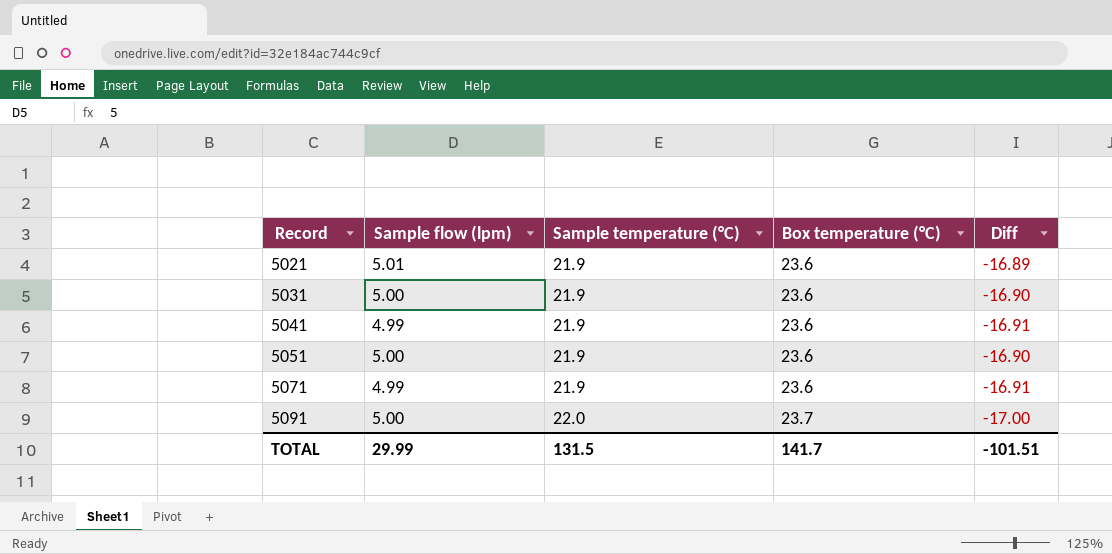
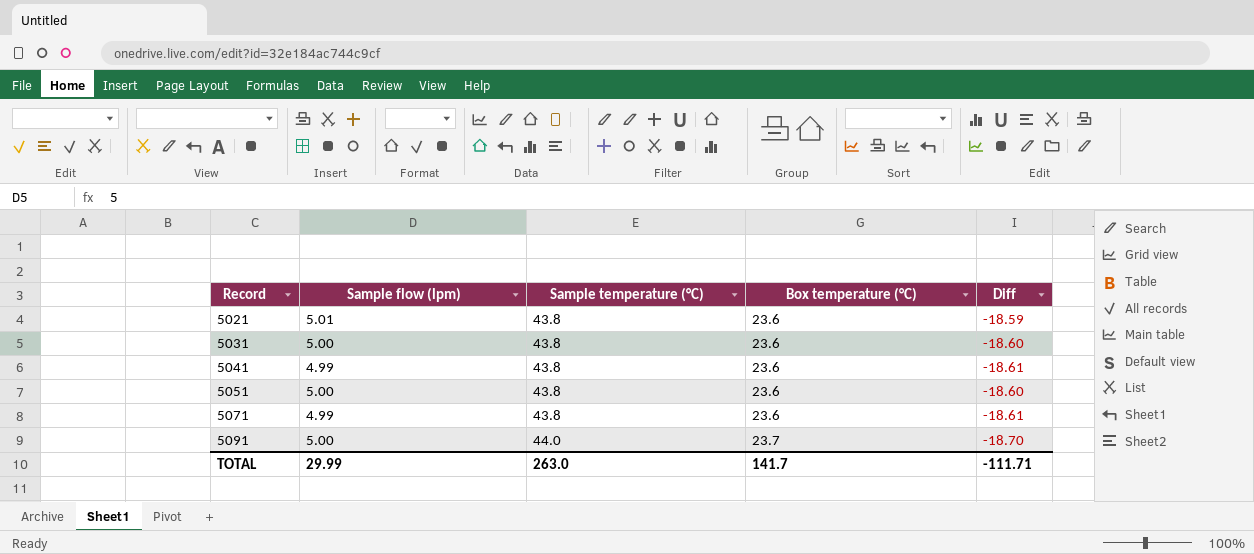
column Diff | formula: [Sample flow (lpm)] - [Sample temperature (°C)] -> [Sample flow (lpm)] - [Box temperature (°C)]
5021 | Sample temperature (°C): 21.9 -> 43.8
5031 | Sample temperature (°C): 21.9 -> 43.8
5041 | Sample temperature (°C): 21.9 -> 43.8
5051 | Sample temperature (°C): 21.9 -> 43.8
5071 | Sample temperature (°C): 21.9 -> 43.8
5091 | Sample temperature (°C): 22.0 -> 44.0
TOTAL | Sample temperature (°C): 131.5 -> 263.0
TOTAL | Diff: -101.51 -> -111.71

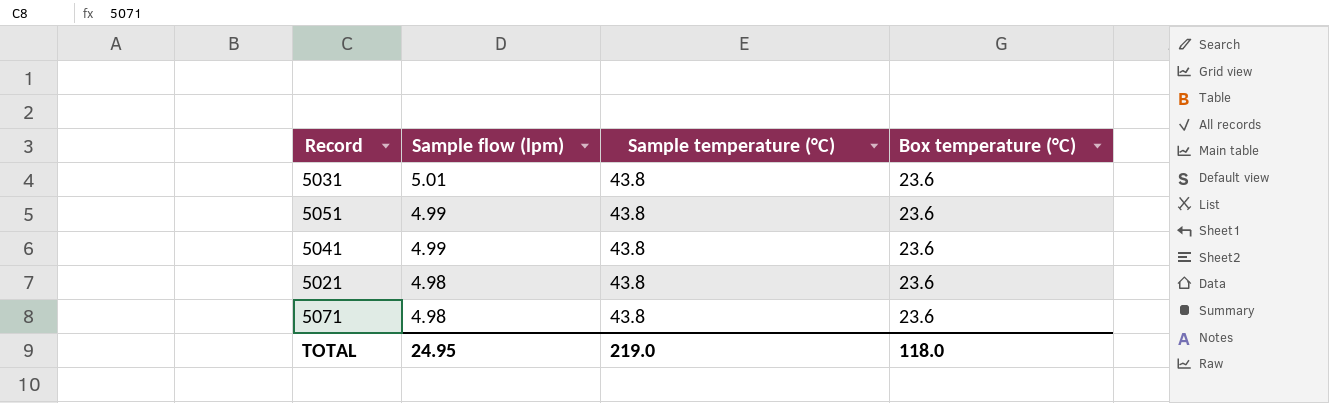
row order: Record ascending -> Sample flow (lpm) descending
column Diff | formula: [Sample flow (lpm)] - [Box temperature (°C)] -> none
row 5091: 5.00 | 44.0 | 23.7 | -18.70 -> none
5031 | Sample flow (lpm): 5.00 -> 5.01
5051 | Sample flow (lpm): 5.00 -> 4.99
5021 | Sample flow (lpm): 5.01 -> 4.98
5071 | Sample flow (lpm): 4.99 -> 4.98
TOTAL | Sample flow (lpm): 29.99 -> 24.95
TOTAL | Sample temperature (°C): 263.0 -> 219.0
TOTAL | Box temperature (°C): 141.7 -> 118.0

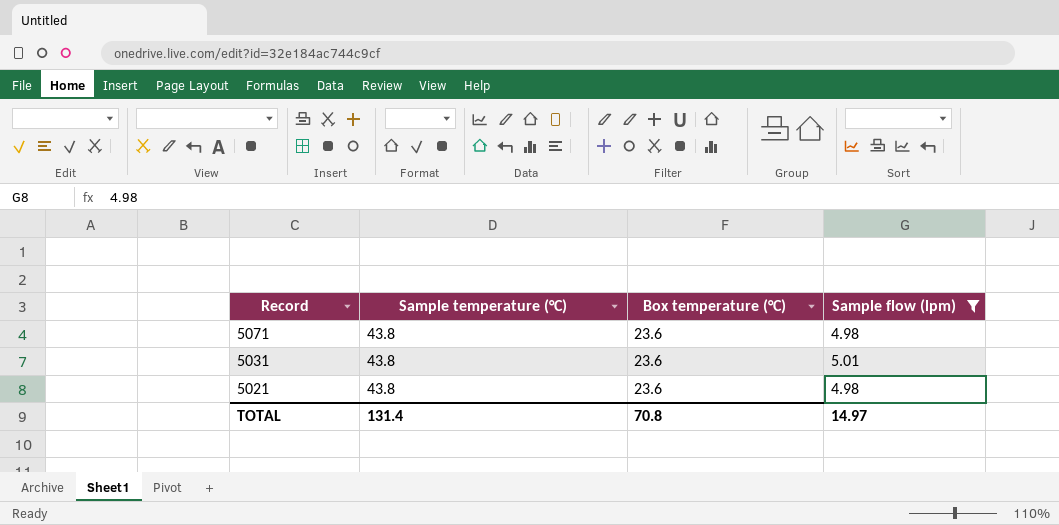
filter: none -> Sample flow (lpm) != 4.99
row order: Sample flow (lpm) descending -> Record descending
column Sample flow (lpm) | position: 2 -> 4
TOTAL | Sample temperature (°C): 219.0 -> 131.4
TOTAL | Box temperature (°C): 118.0 -> 70.8
TOTAL | Sample flow (lpm): 24.95 -> 14.97

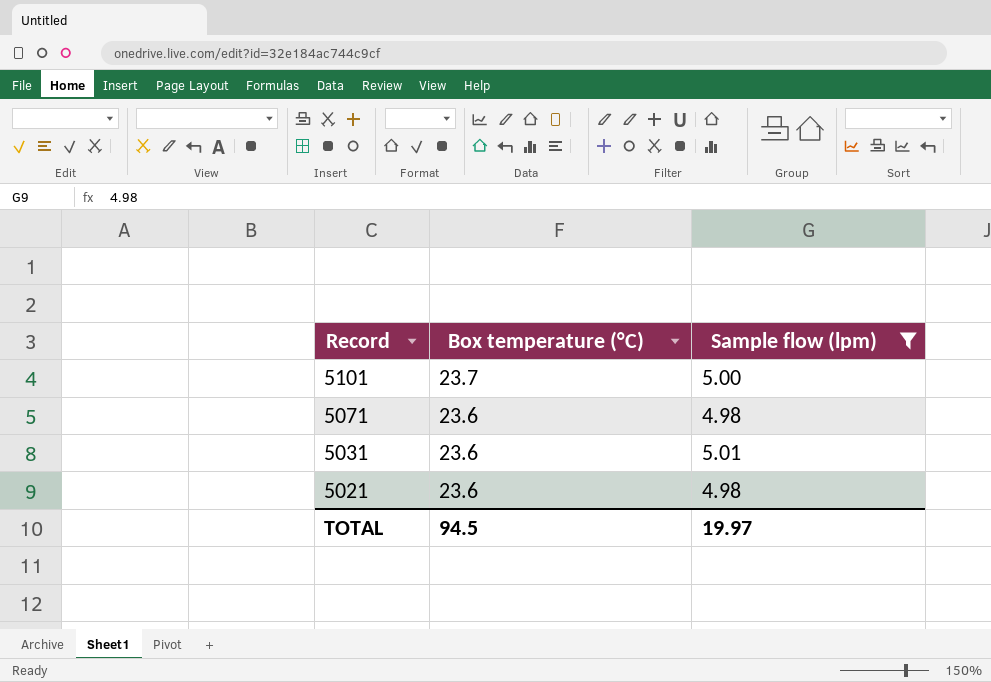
column Sample temperature (°C) | position: 2 -> none
row 5101: none -> 23.7 | 5.00
TOTAL | Box temperature (°C): 70.8 -> 94.5
TOTAL | Sample flow (lpm): 14.97 -> 19.97

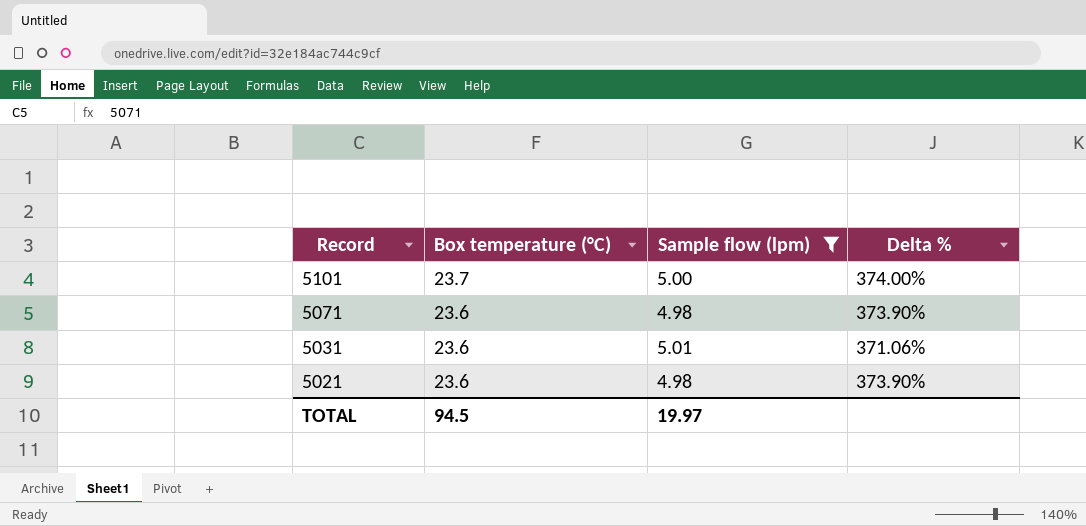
column Delta % | formula: none -> ([Box temperature (°C)] - [Sample flow (lpm)]) / [Sample flow (lpm)]

